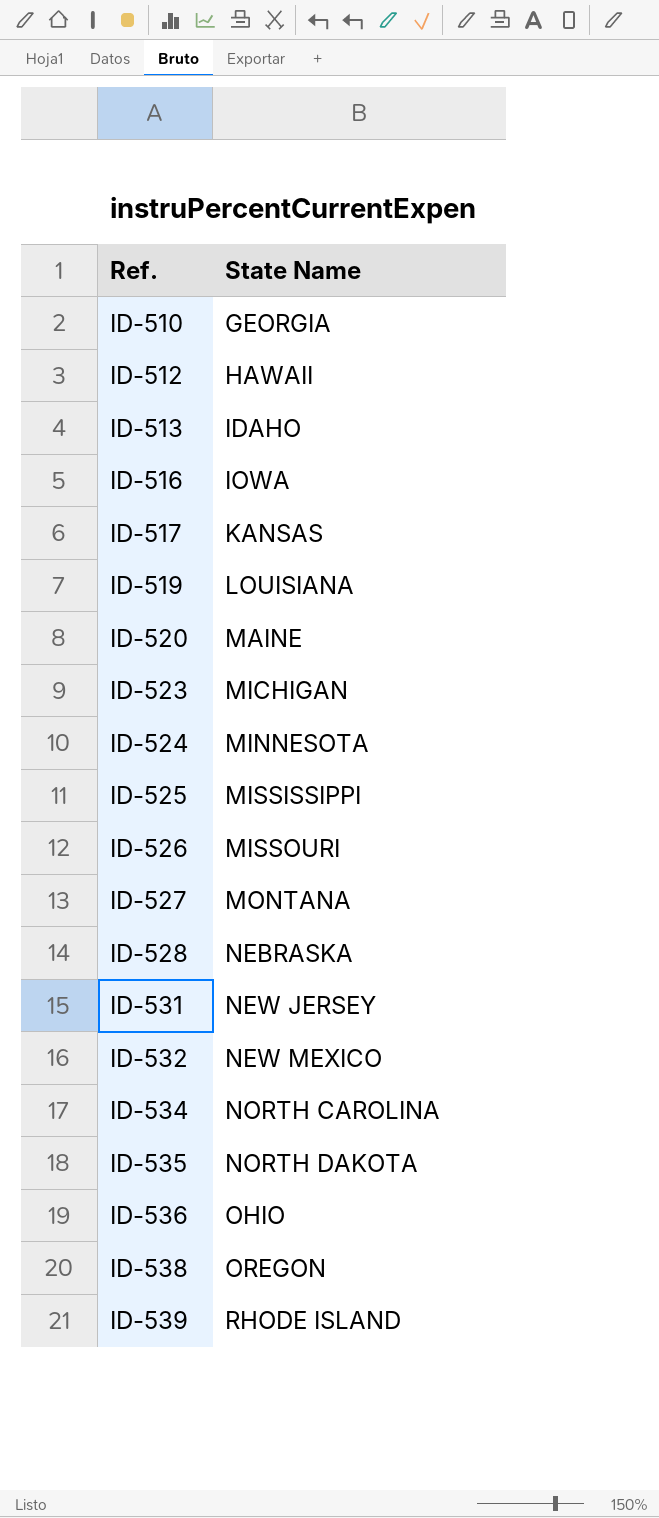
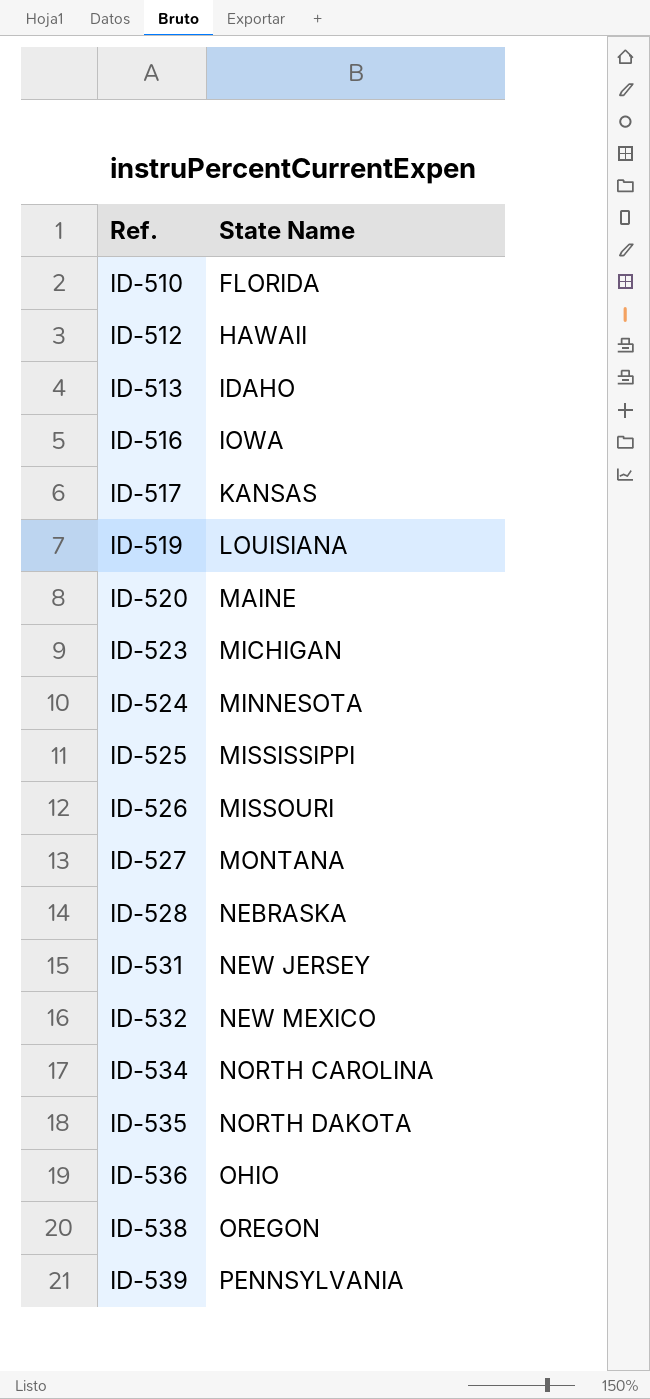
ID-510 | State Name: GEORGIA -> FLORIDA
ID-539 | State Name: RHODE ISLAND -> PENNSYLVANIA

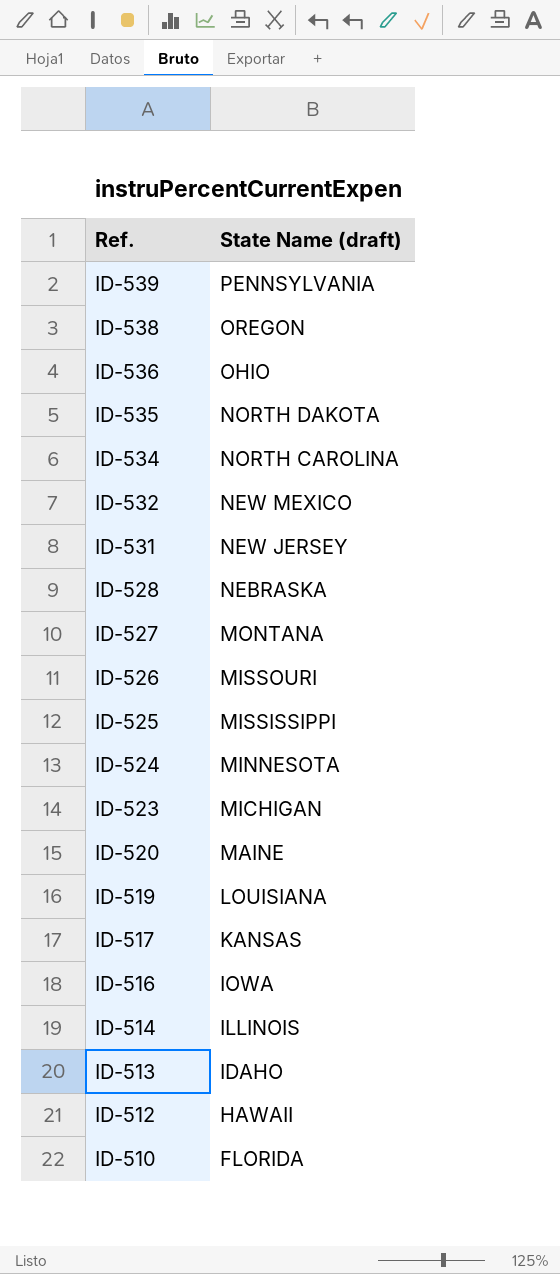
row order: Ref. ascending -> Ref. descending
column name: State Name -> State Name (draft)
row ID-514: none -> ILLINOIS

